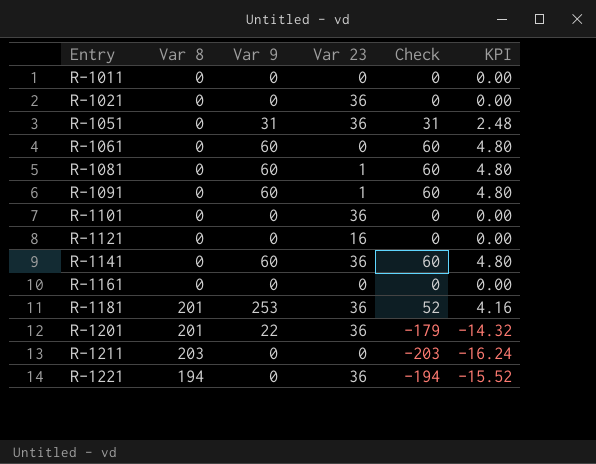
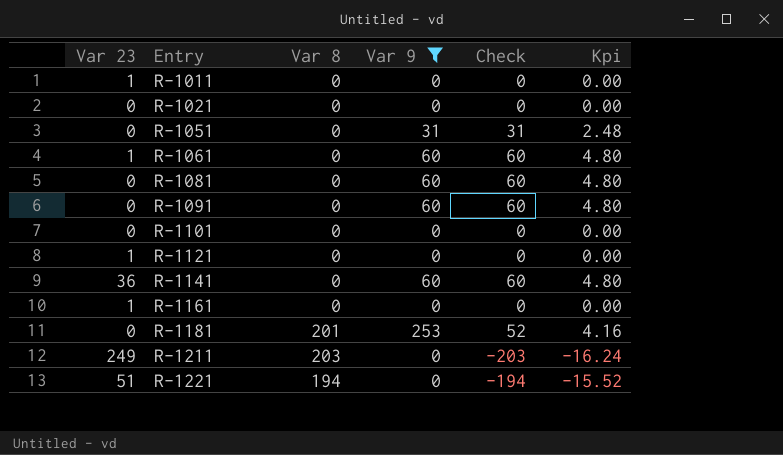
filter: none -> Var 9 != 22
column Var 23 | position: 4 -> 1
column name: KPI -> Kpi
R-1011 | Var 23: 0 -> 1
R-1021 | Var 23: 36 -> 0
R-1051 | Var 23: 36 -> 0
R-1061 | Var 23: 0 -> 1
R-1081 | Var 23: 1 -> 0
R-1091 | Var 23: 1 -> 0
R-1101 | Var 23: 36 -> 0
R-1121 | Var 23: 16 -> 1
R-1161 | Var 23: 0 -> 1
R-1181 | Var 23: 36 -> 0
R-1211 | Var 23: 0 -> 249
R-1221 | Var 23: 36 -> 51

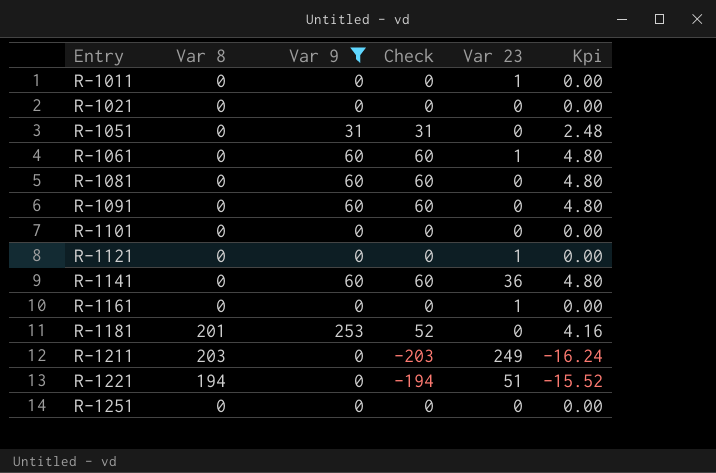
column Var 23 | position: 1 -> 5
row R-1251: none -> 0 | 0 | 0 | 0 | 0.00

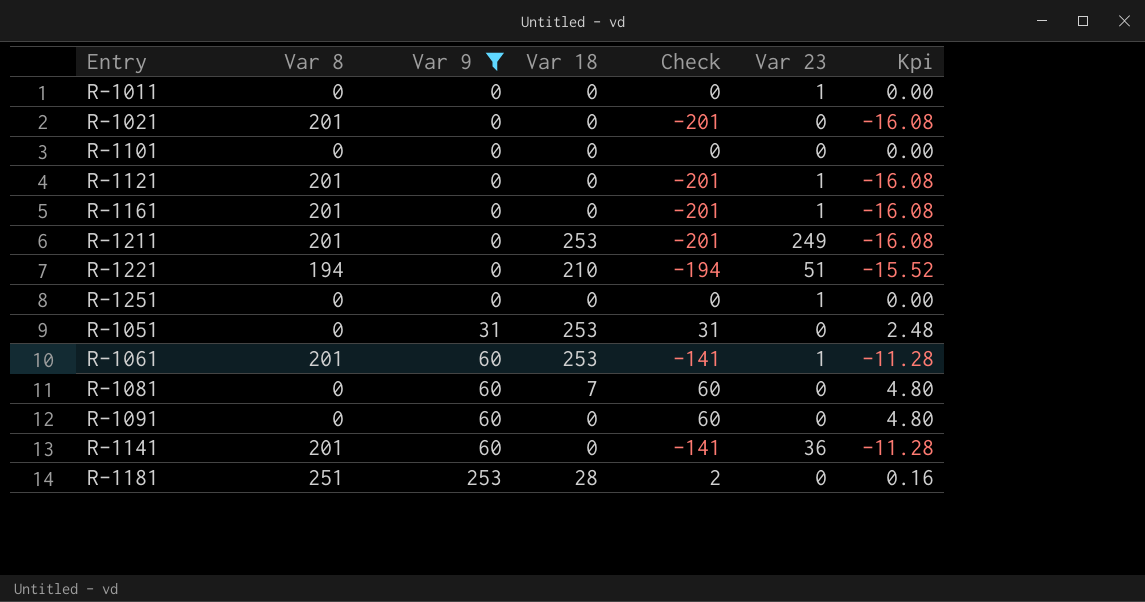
row order: Entry ascending -> Var 9 ascending
column Var 18 | position: none -> 4
R-1021 | Var 8: 0 -> 201
R-1021 | Check: 0 -> -201
R-1021 | Kpi: 0.00 -> -16.08
R-1121 | Var 8: 0 -> 201
R-1121 | Check: 0 -> -201
R-1121 | Kpi: 0.00 -> -16.08
R-1161 | Var 8: 0 -> 201
R-1161 | Check: 0 -> -201
R-1161 | Kpi: 0.00 -> -16.08
R-1211 | Var 8: 203 -> 201
R-1211 | Check: -203 -> -201
R-1211 | Kpi: -16.24 -> -16.08
R-1251 | Var 23: 0 -> 1
R-1061 | Var 8: 0 -> 201
R-1061 | Check: 60 -> -141
R-1061 | Kpi: 4.80 -> -11.28
R-1141 | Var 8: 0 -> 201
R-1141 | Check: 60 -> -141
R-1141 | Kpi: 4.80 -> -11.28
R-1181 | Var 8: 201 -> 251
R-1181 | Check: 52 -> 2
R-1181 | Kpi: 4.16 -> 0.16

